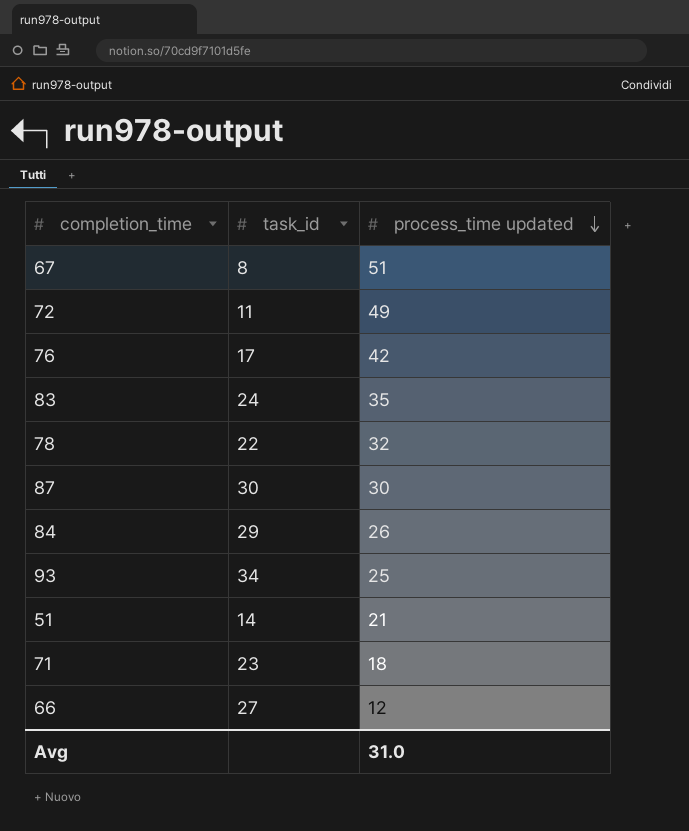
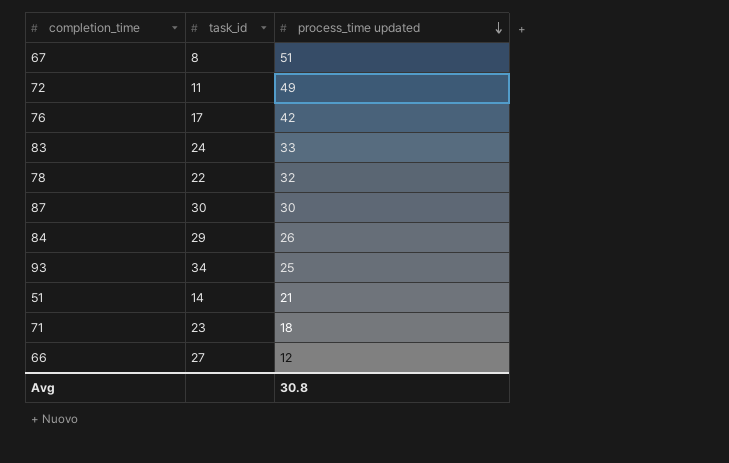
83 | process_time updated: 35 -> 33
Avg | process_time updated: 31.0 -> 30.8

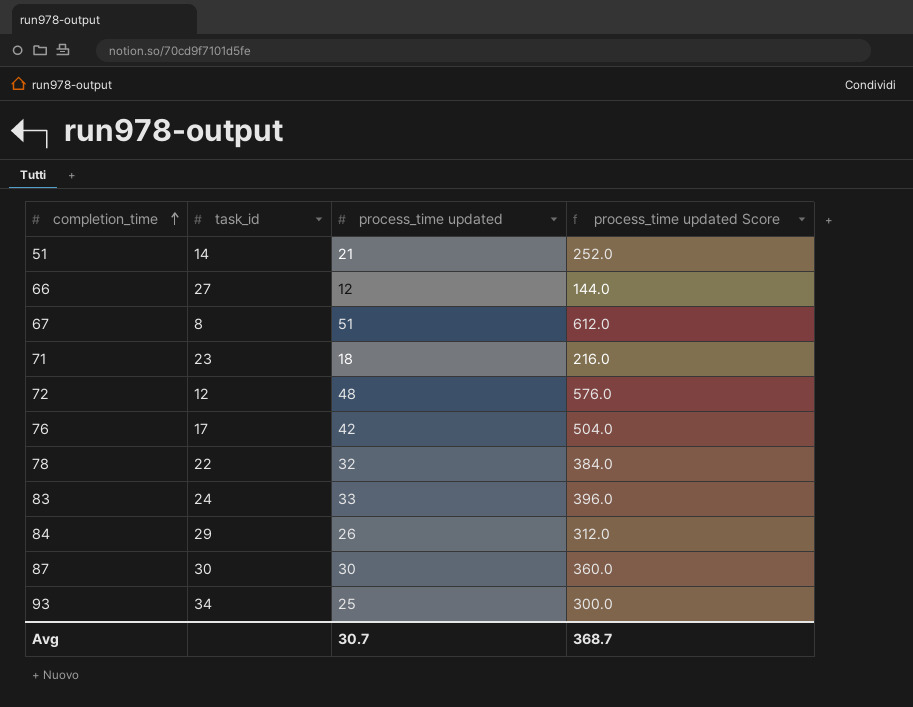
row order: process_time updated descending -> completion_time ascending
column process_time updated Score | formula: none -> [process_time updated] * 12
72 | task_id: 11 -> 12
72 | process_time updated: 49 -> 48
Avg | process_time updated: 30.8 -> 30.7

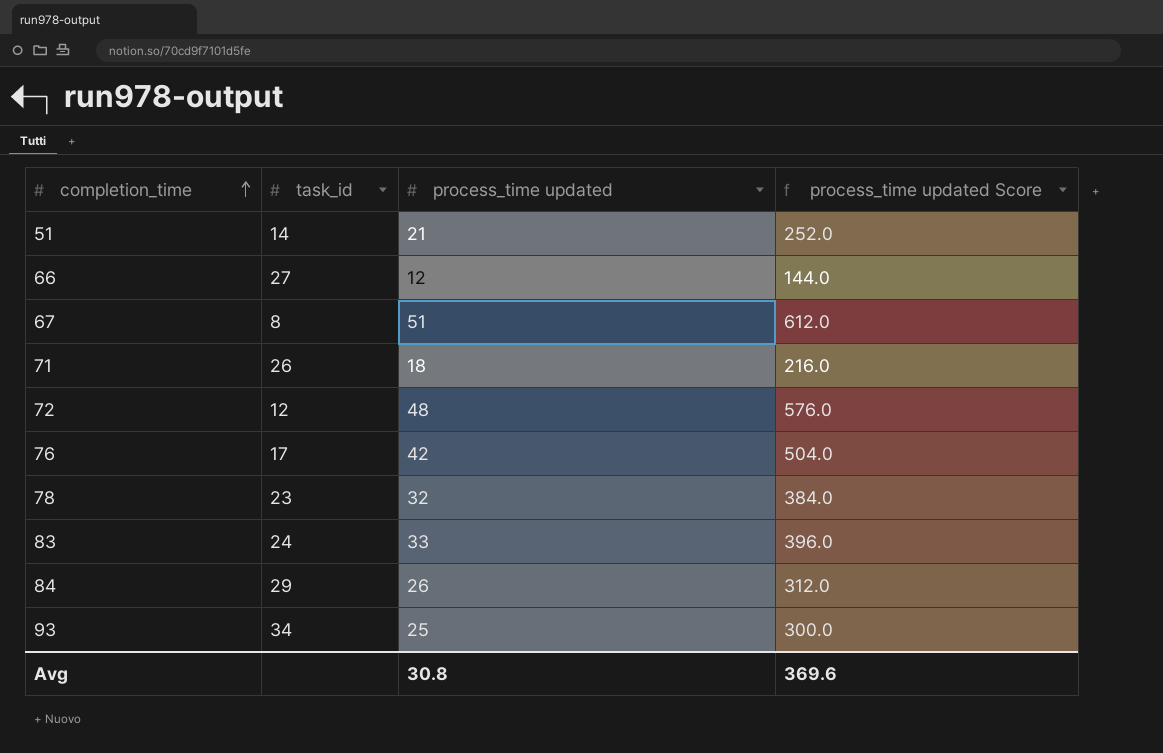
row 87: 30 | 30 | 360.0 -> none
71 | task_id: 23 -> 26
78 | task_id: 22 -> 23
Avg | process_time updated: 30.7 -> 30.8
Avg | process_time updated Score: 368.7 -> 369.6

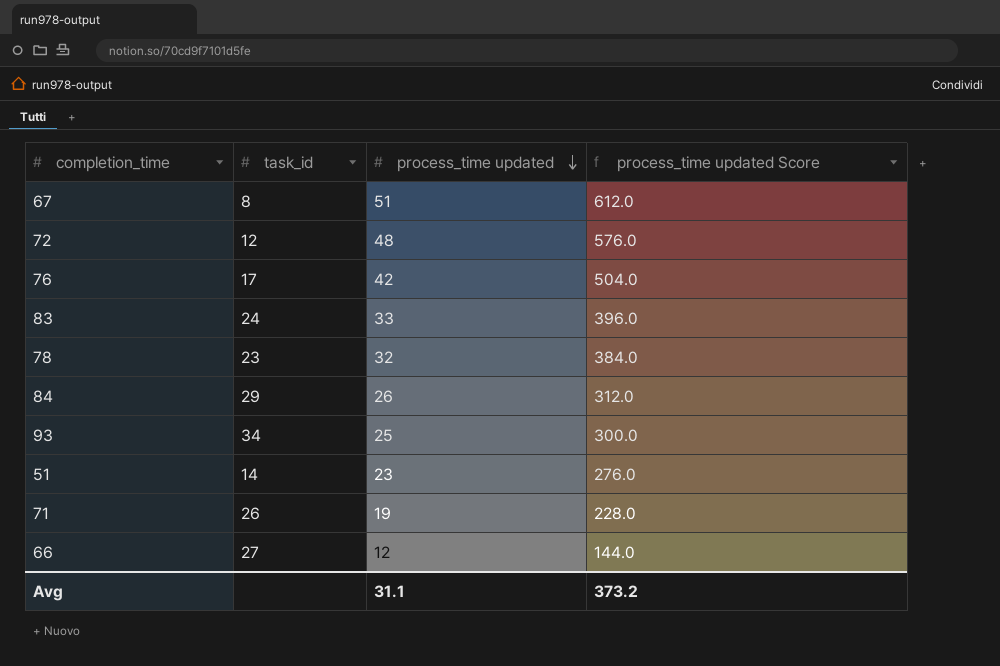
row order: completion_time ascending -> process_time updated descending
51 | process_time updated: 21 -> 23
51 | process_time updated Score: 252.0 -> 276.0
71 | process_time updated: 18 -> 19
71 | process_time updated Score: 216.0 -> 228.0
Avg | process_time updated: 30.8 -> 31.1
Avg | process_time updated Score: 369.6 -> 373.2

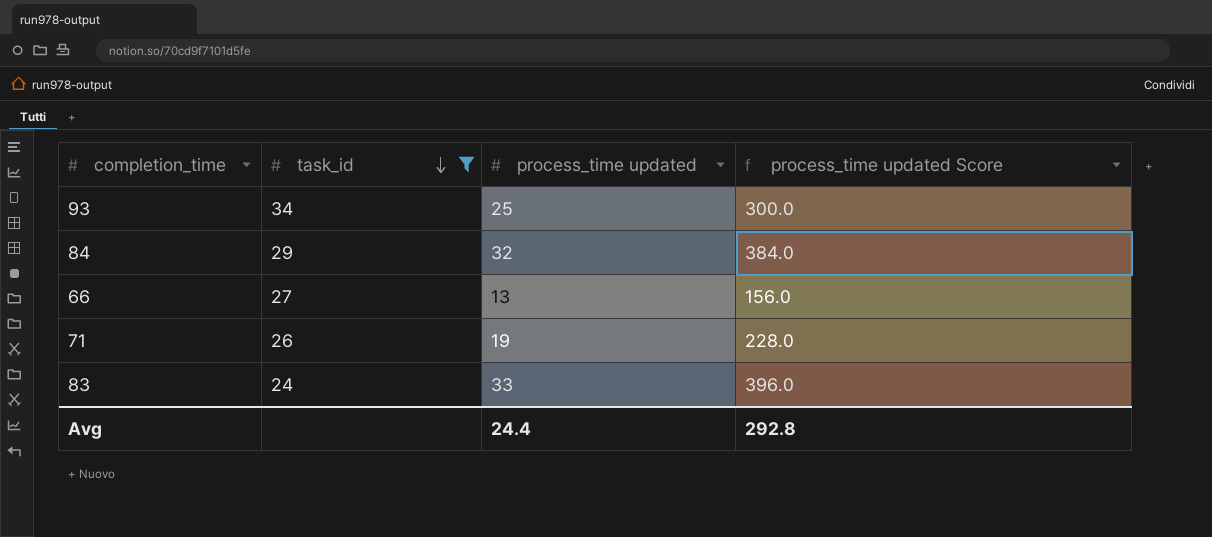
filter: none -> task_id >= 24
row order: process_time updated descending -> task_id descending
84 | process_time updated: 26 -> 32
84 | process_time updated Score: 312.0 -> 384.0
66 | process_time updated: 12 -> 13
66 | process_time updated Score: 144.0 -> 156.0
Avg | process_time updated: 31.1 -> 24.4
Avg | process_time updated Score: 373.2 -> 292.8

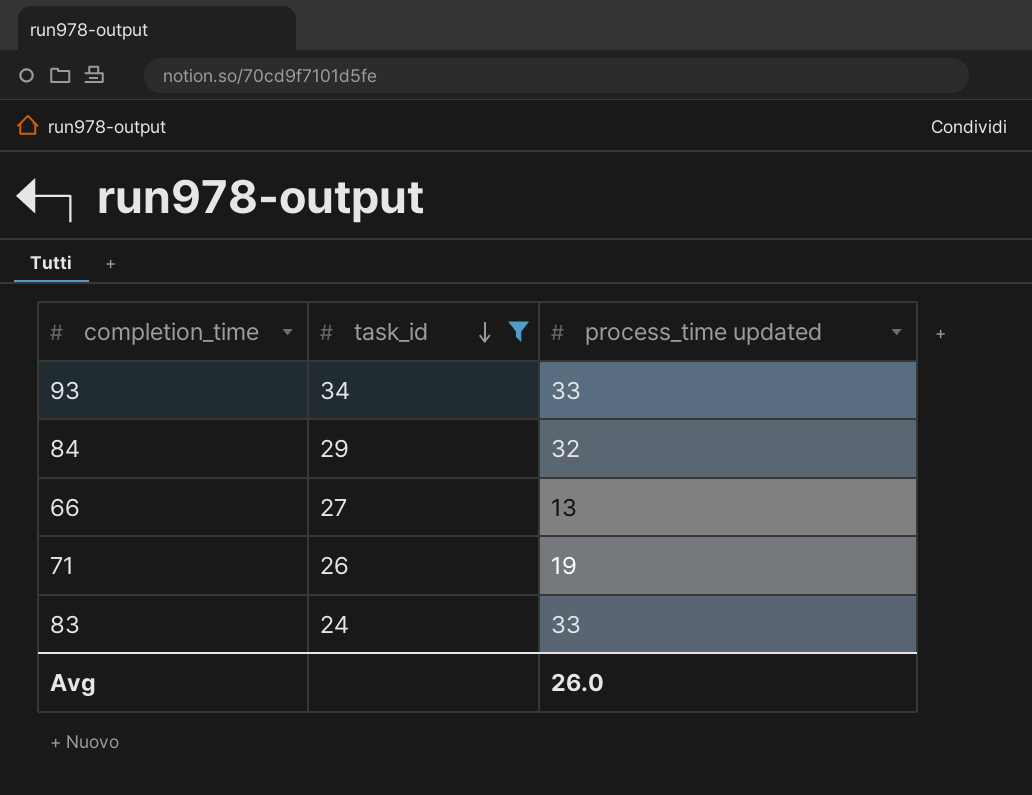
column process_time updated Score | formula: [process_time updated] * 12 -> none
93 | process_time updated: 25 -> 33
Avg | process_time updated: 24.4 -> 26.0

